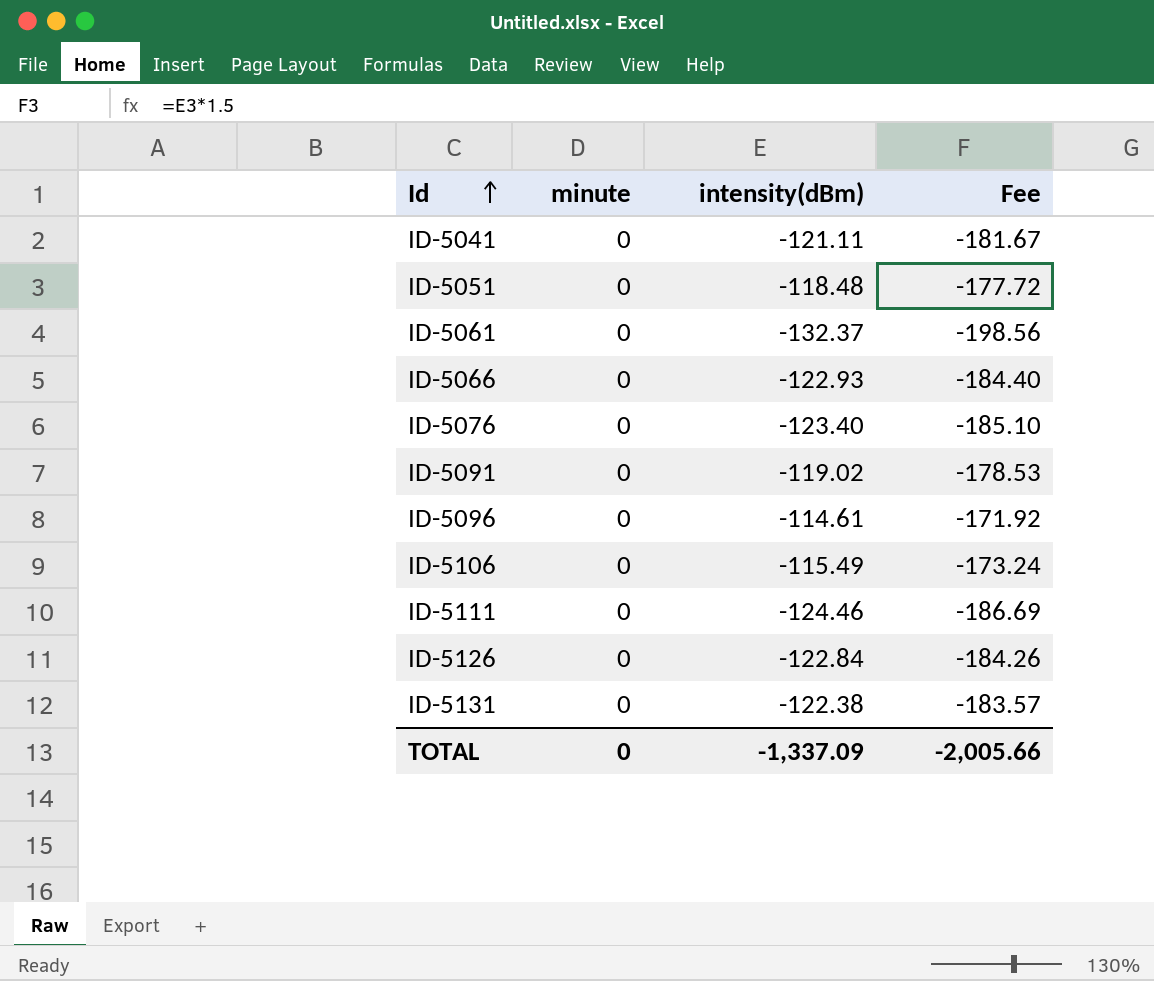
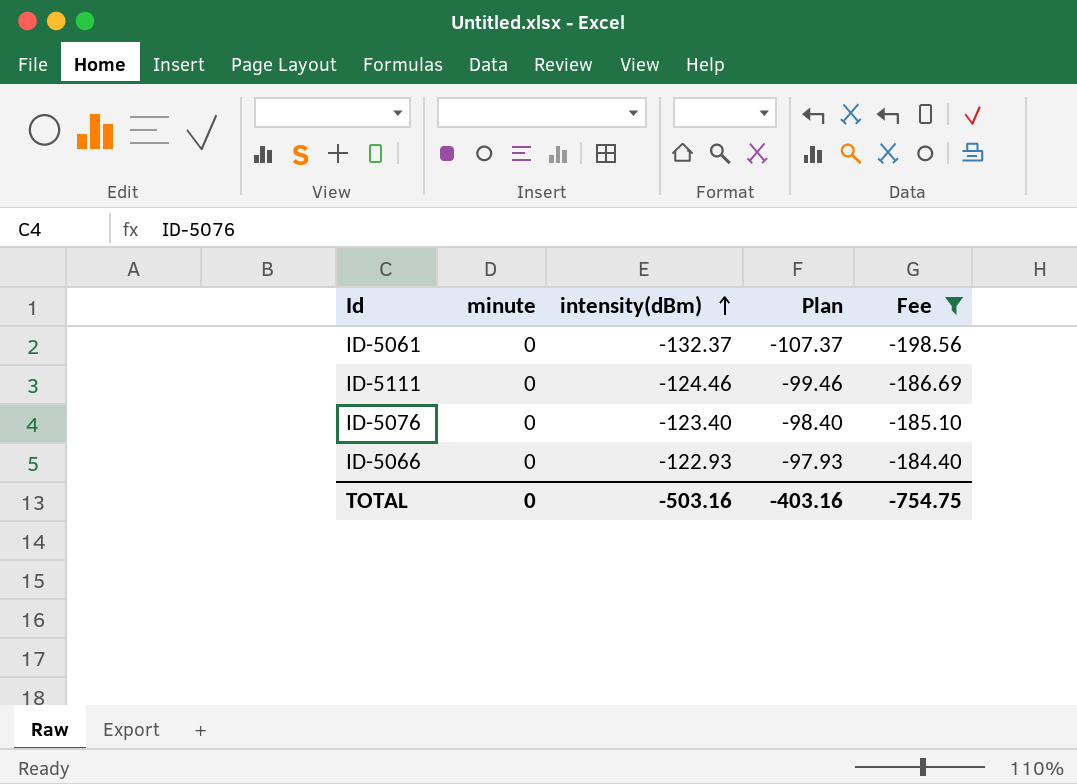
filter: none -> Fee <= -184.40
row order: Id ascending -> intensity(dBm) ascending
column Plan | formula: none -> [intensity(dBm)] + 25
TOTAL | intensity(dBm): -1,337.09 -> -503.16
TOTAL | Fee: -2,005.66 -> -754.75

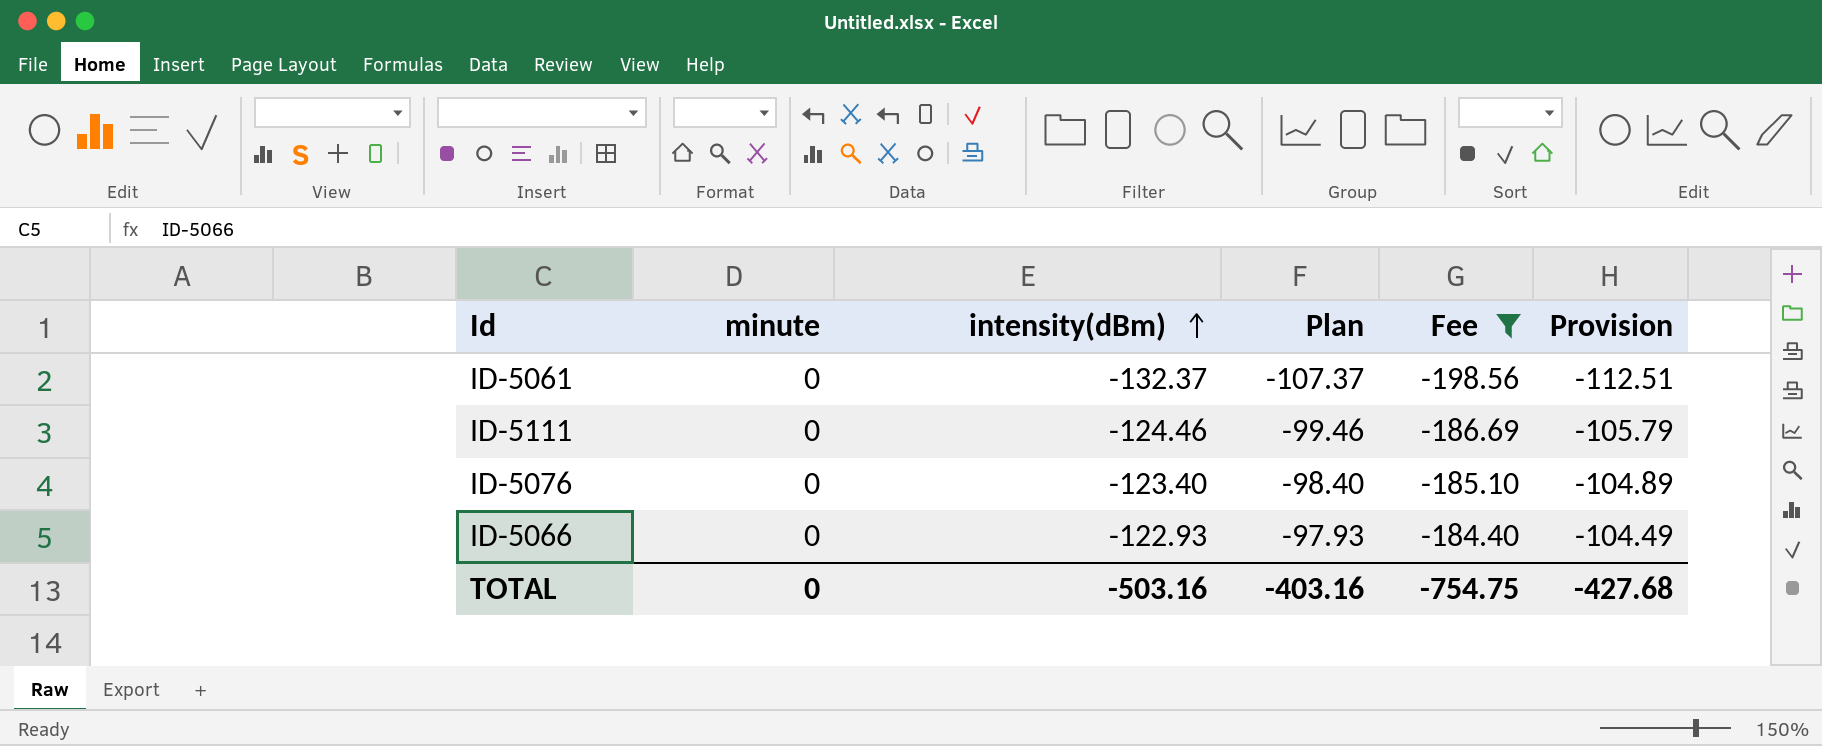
column Provision | formula: none -> [intensity(dBm)] * 0.85

